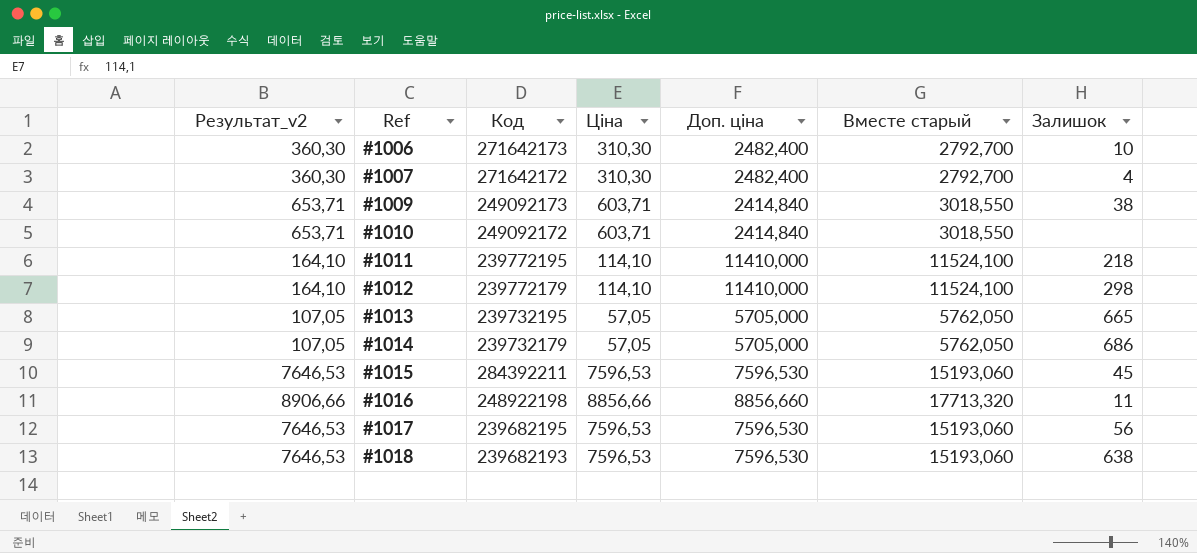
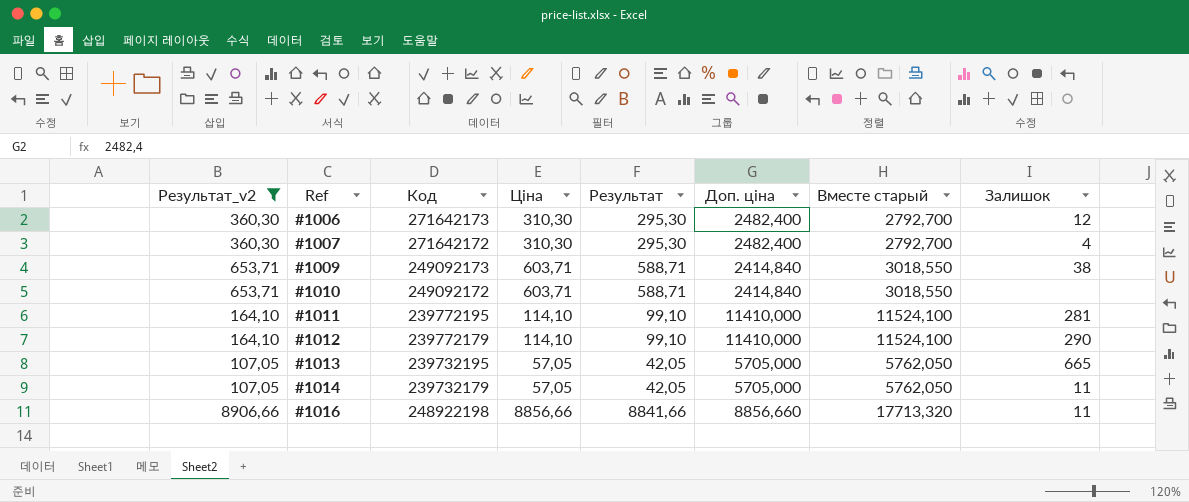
filter: none -> Результат_v2 != 7646,53
column Результат | formula: none -> [Ціна] - 15
#1006 | Залишок: 10 -> 12
#1011 | Залишок: 218 -> 281
#1012 | Залишок: 298 -> 290
#1014 | Залишок: 686 -> 11

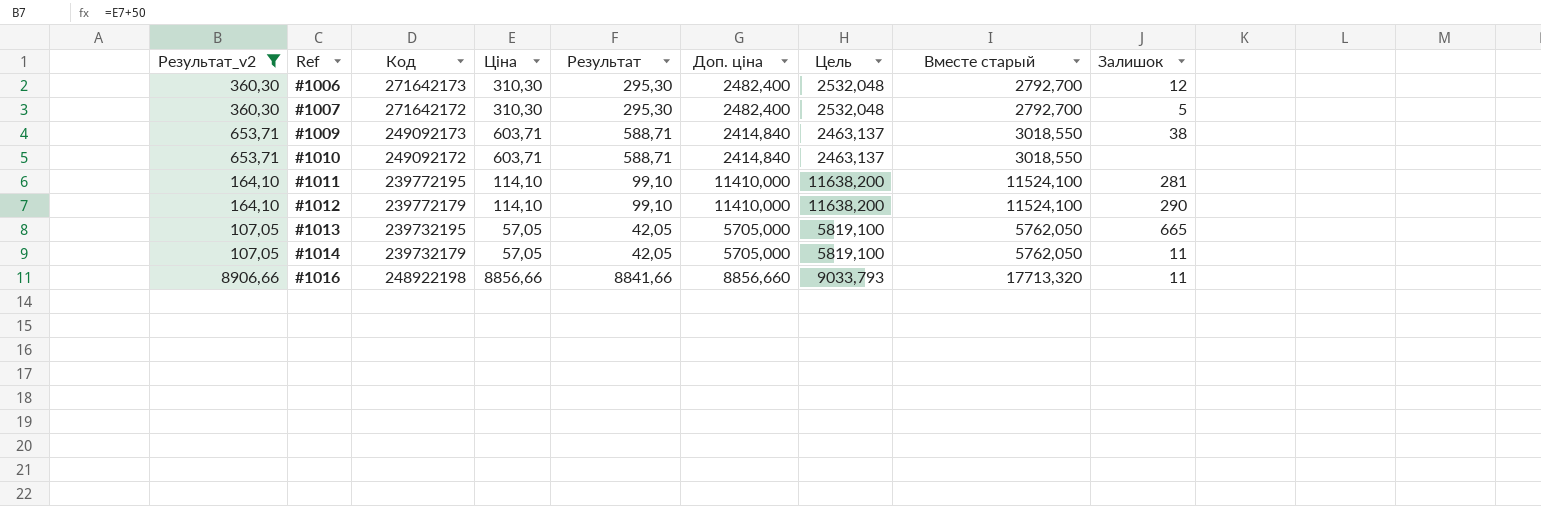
column Цель | formula: none -> [Доп. ціна] * 1,02
#1007 | Залишок: 4 -> 5

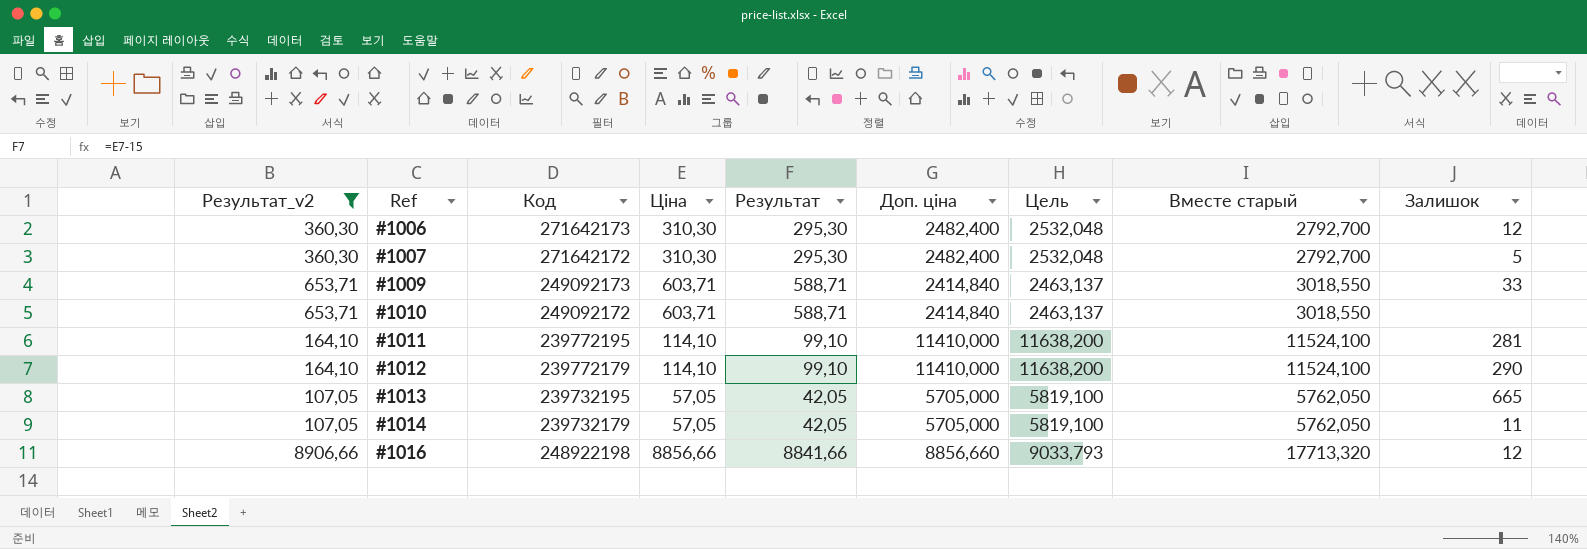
#1009 | Залишок: 38 -> 33
#1016 | Залишок: 11 -> 12

